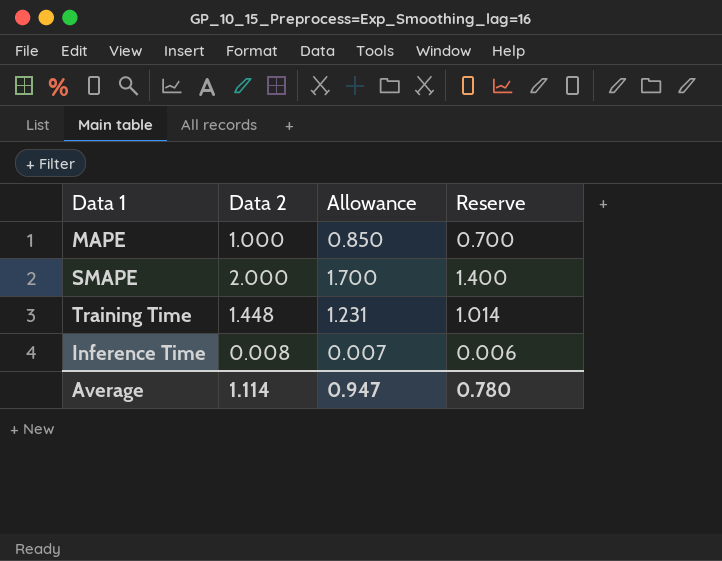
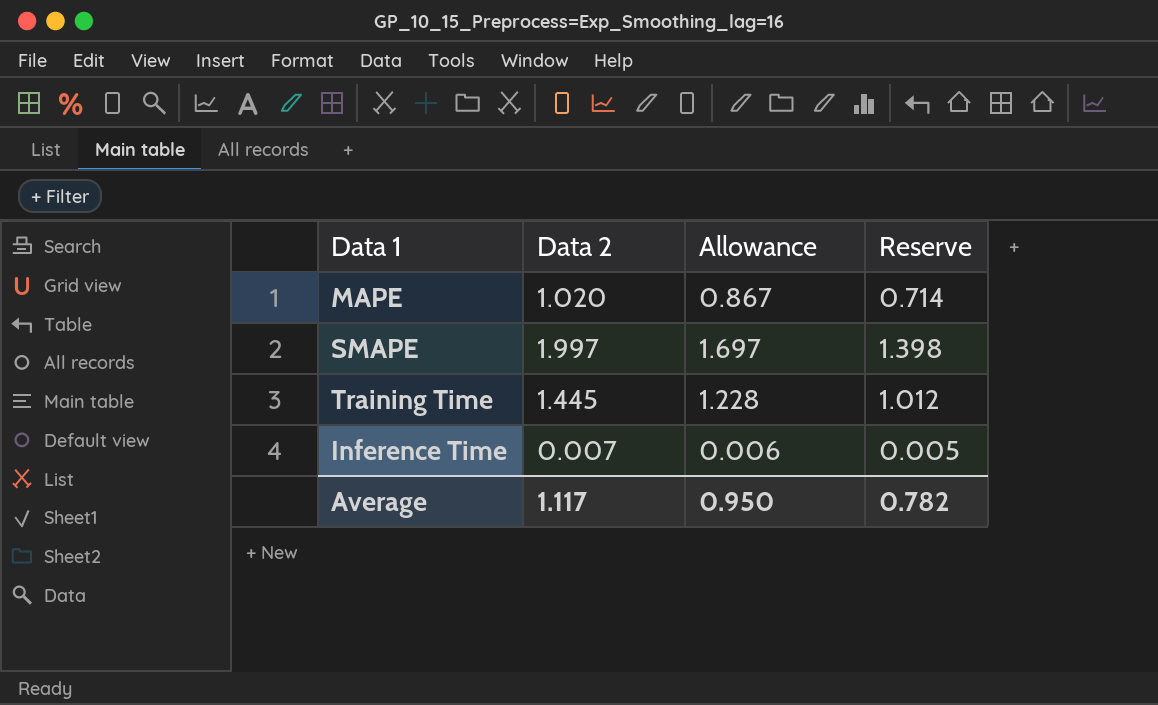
MAPE | Data 2: 1.000 -> 1.020
MAPE | Allowance: 0.850 -> 0.867
MAPE | Reserve: 0.700 -> 0.714
SMAPE | Data 2: 2.000 -> 1.997
SMAPE | Allowance: 1.700 -> 1.697
SMAPE | Reserve: 1.400 -> 1.398
Training Time | Data 2: 1.448 -> 1.445
Training Time | Allowance: 1.231 -> 1.228
Training Time | Reserve: 1.014 -> 1.012
Inference Time | Data 2: 0.008 -> 0.007
Inference Time | Allowance: 0.007 -> 0.006
Inference Time | Reserve: 0.006 -> 0.005
Average | Data 2: 1.114 -> 1.117
Average | Allowance: 0.947 -> 0.950
Average | Reserve: 0.780 -> 0.782

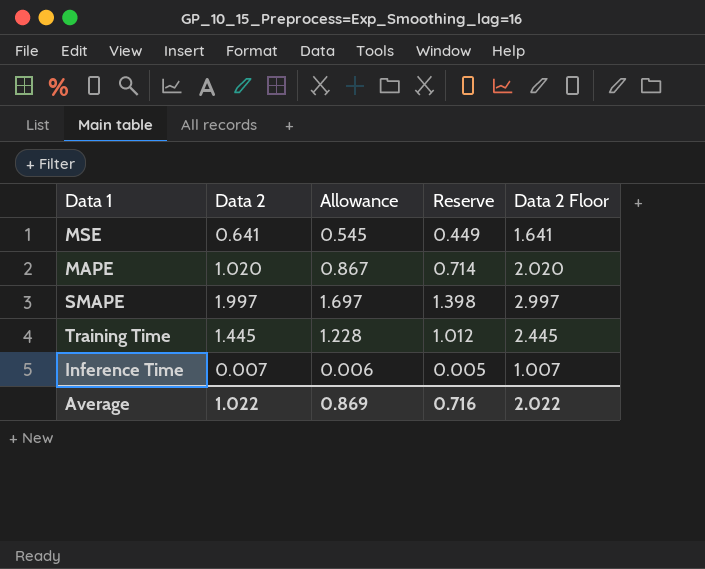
column Data 2 Floor | formula: none -> [Data 2] + 1
row MSE: none -> 0.641 | 0.545 | 0.449 | 1.641
Average | Data 2: 1.117 -> 1.022
Average | Allowance: 0.950 -> 0.869
Average | Reserve: 0.782 -> 0.716

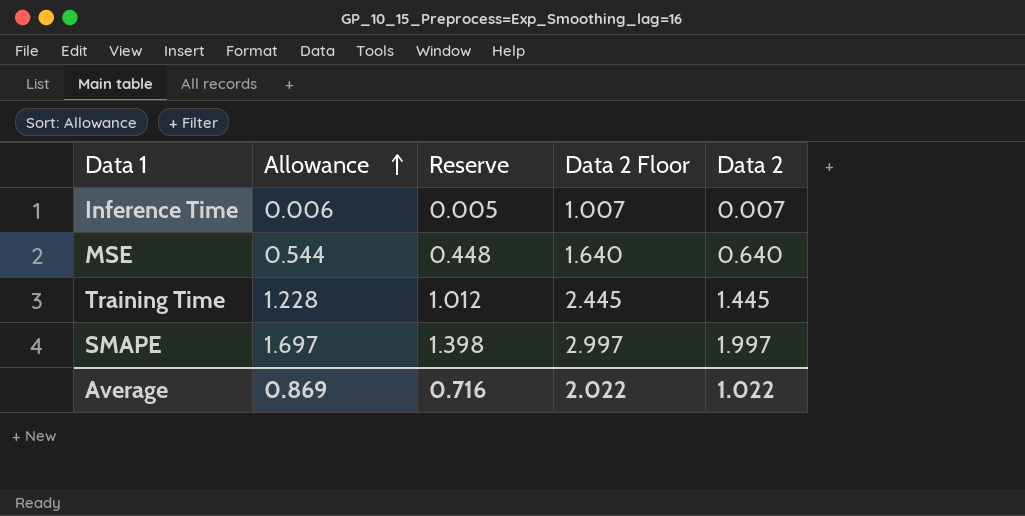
row order: none -> Allowance ascending
column Data 2 | position: 2 -> 5
row MAPE: 1.020 | 0.867 | 0.714 | 2.020 -> none
MSE | Allowance: 0.545 -> 0.544
MSE | Reserve: 0.449 -> 0.448
MSE | Data 2 Floor: 1.641 -> 1.640
MSE | Data 2: 0.641 -> 0.640

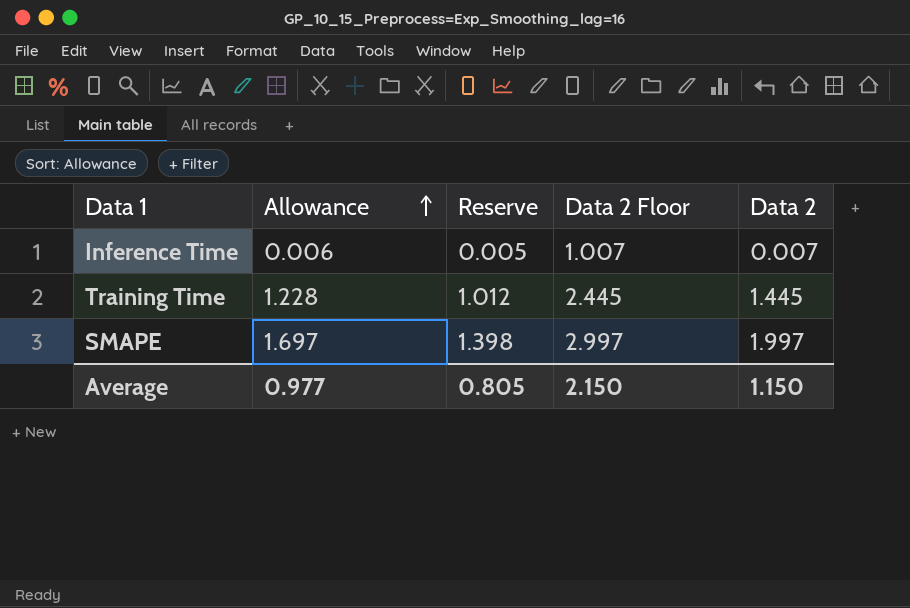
row MSE: 0.544 | 0.448 | 1.640 | 0.640 -> none
Average | Allowance: 0.869 -> 0.977
Average | Reserve: 0.716 -> 0.805
Average | Data 2 Floor: 2.022 -> 2.150
Average | Data 2: 1.022 -> 1.150

